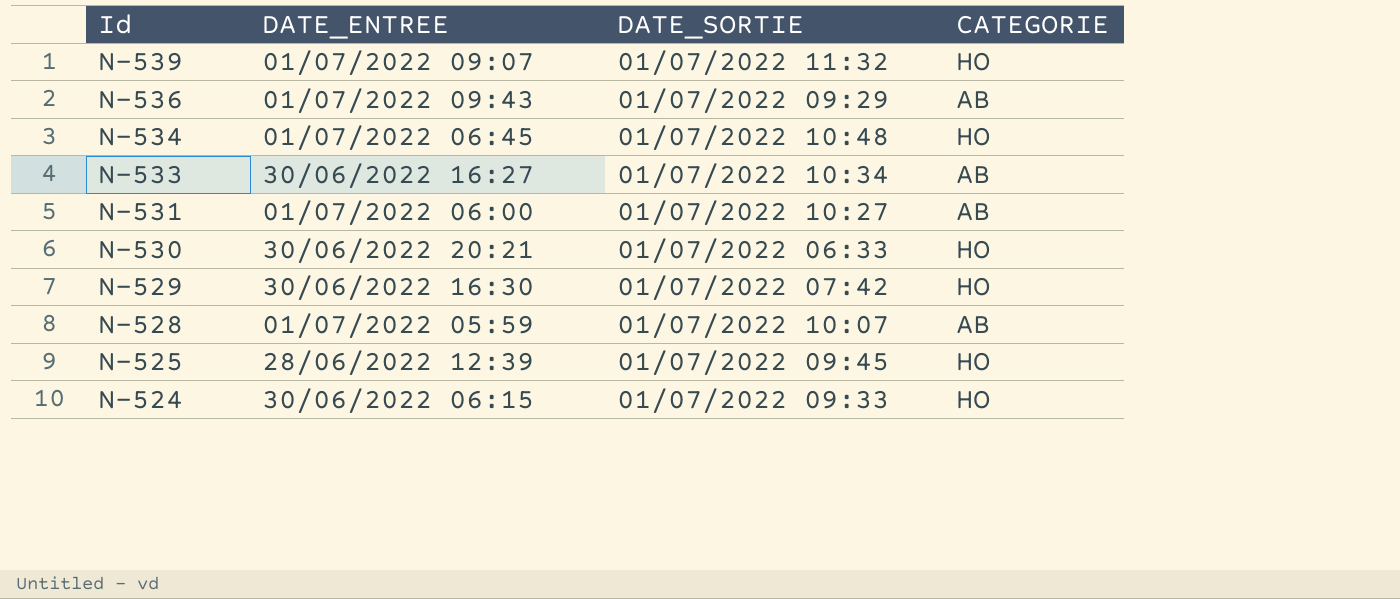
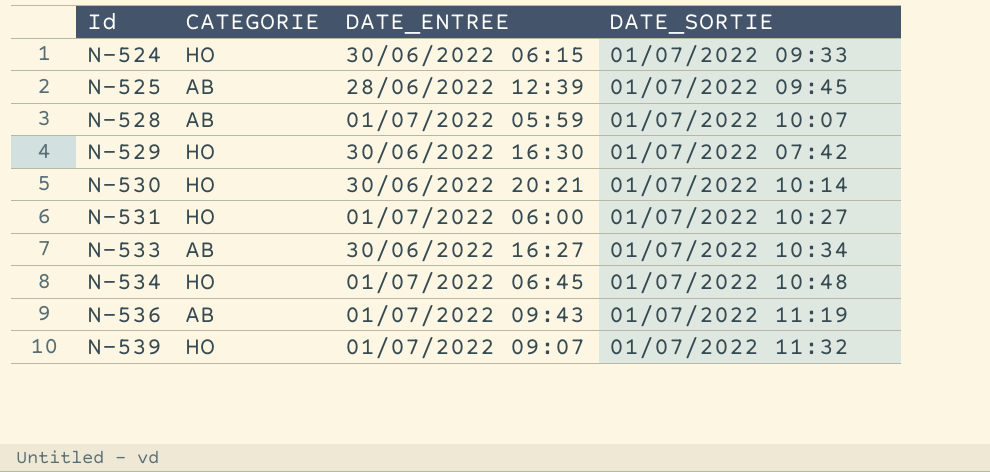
row order: Id descending -> Id ascending
column CATEGORIE | position: 4 -> 2
N-525 | CATEGORIE: HO -> AB
N-530 | DATE_SORTIE: 01/07/2022 06:33 -> 01/07/2022 10:14
N-531 | CATEGORIE: AB -> HO
N-536 | DATE_SORTIE: 01/07/2022 09:29 -> 01/07/2022 11:19

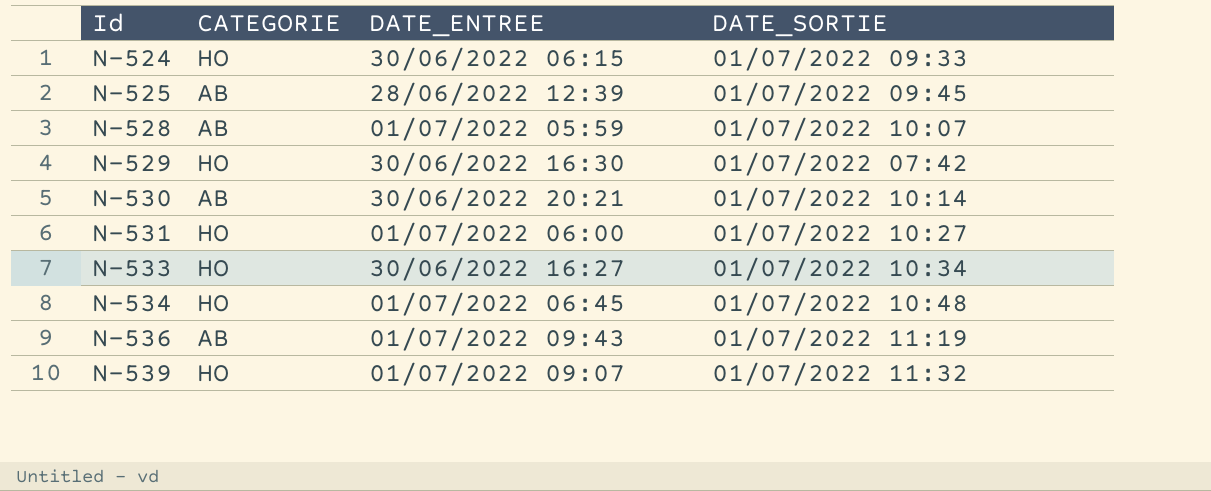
N-530 | CATEGORIE: HO -> AB
N-533 | CATEGORIE: AB -> HO

